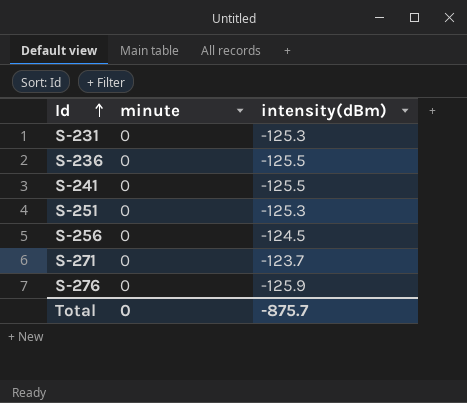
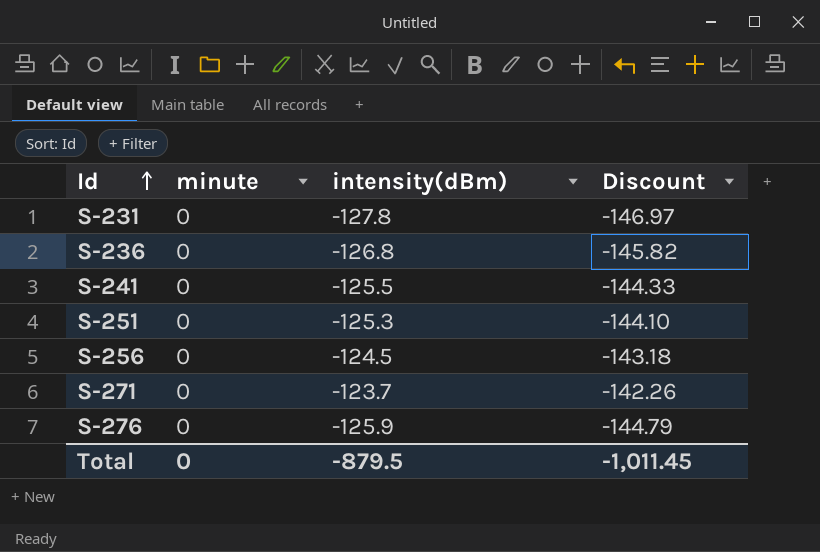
column Discount | formula: none -> [intensity(dBm)] * 1.15
S-231 | intensity(dBm): -125.3 -> -127.8
S-236 | intensity(dBm): -125.5 -> -126.8
Total | intensity(dBm): -875.7 -> -879.5

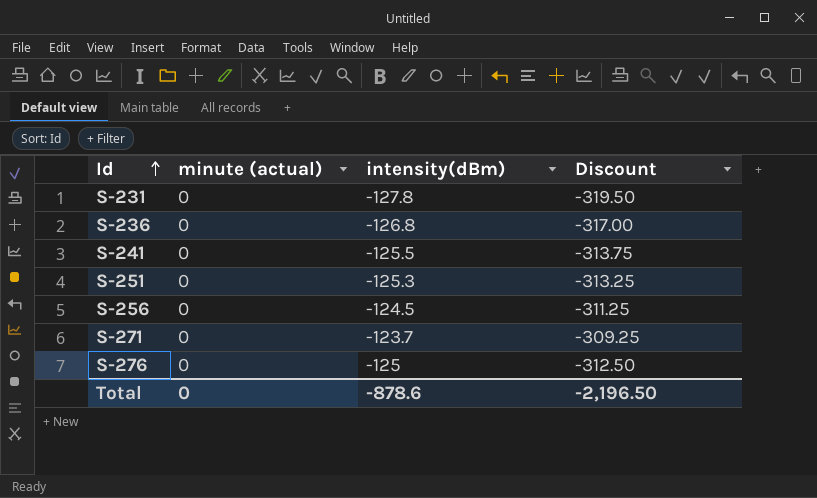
column name: minute -> minute (actual)
column Discount | formula: [intensity(dBm)] * 1.15 -> [intensity(dBm)] * 2.5
S-276 | intensity(dBm): -125.9 -> -125
Total | intensity(dBm): -879.5 -> -878.6
Total | Discount: -1,011.45 -> -2,196.50

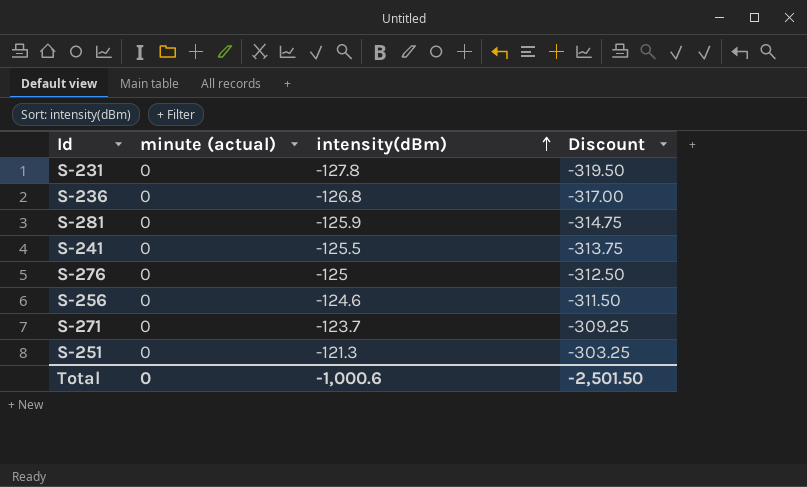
row order: Id ascending -> intensity(dBm) ascending
row S-281: none -> 0 | -125.9 | -314.75
S-256 | intensity(dBm): -124.5 -> -124.6
S-256 | Discount: -311.25 -> -311.50
S-251 | intensity(dBm): -125.3 -> -121.3
S-251 | Discount: -313.25 -> -303.25
Total | intensity(dBm): -878.6 -> -1,000.6
Total | Discount: -2,196.50 -> -2,501.50

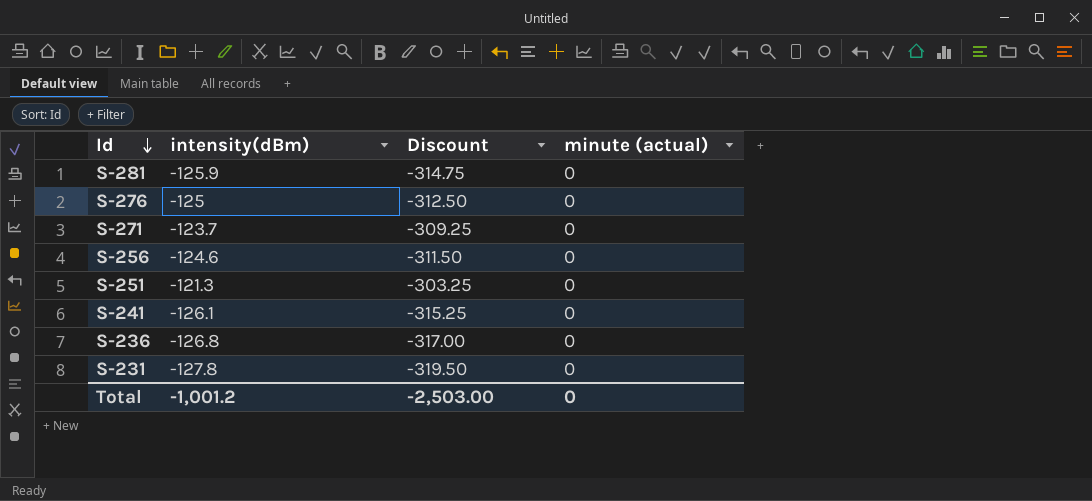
row order: intensity(dBm) ascending -> Id descending
column minute (actual) | position: 2 -> 4
S-241 | intensity(dBm): -125.5 -> -126.1
S-241 | Discount: -313.75 -> -315.25
Total | intensity(dBm): -1,000.6 -> -1,001.2
Total | Discount: -2,501.50 -> -2,503.00

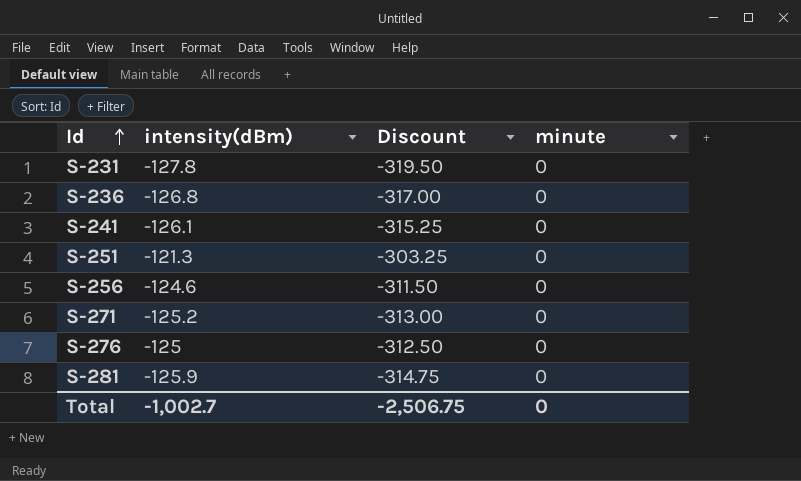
row order: Id descending -> Id ascending
column name: minute (actual) -> minute
S-271 | intensity(dBm): -123.7 -> -125.2
S-271 | Discount: -309.25 -> -313.00
Total | intensity(dBm): -1,001.2 -> -1,002.7
Total | Discount: -2,503.00 -> -2,506.75

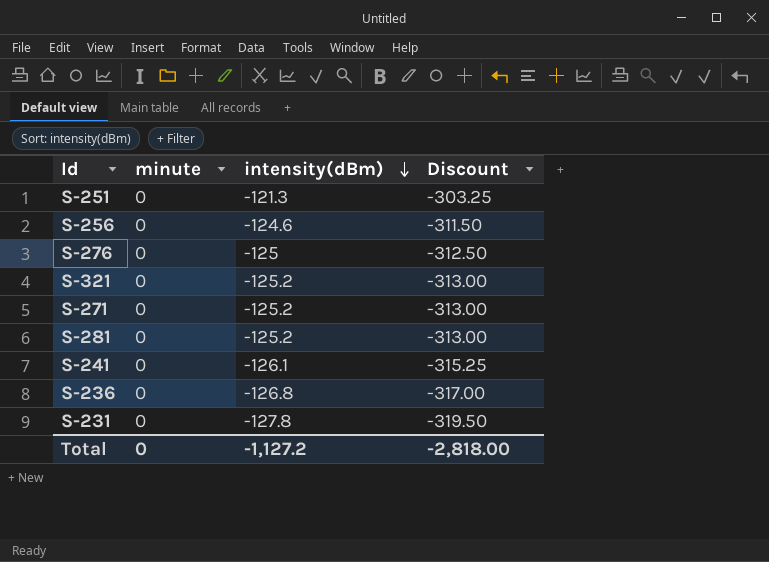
row order: Id ascending -> intensity(dBm) descending
column minute | position: 4 -> 2
row S-321: none -> 0 | -125.2 | -313.00
S-281 | intensity(dBm): -125.9 -> -125.2
S-281 | Discount: -314.75 -> -313.00
Total | intensity(dBm): -1,002.7 -> -1,127.2
Total | Discount: -2,506.75 -> -2,818.00

